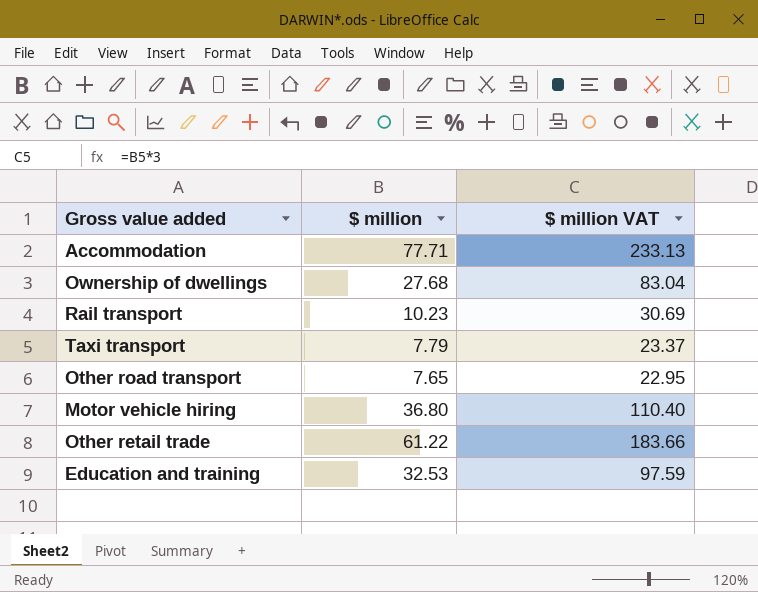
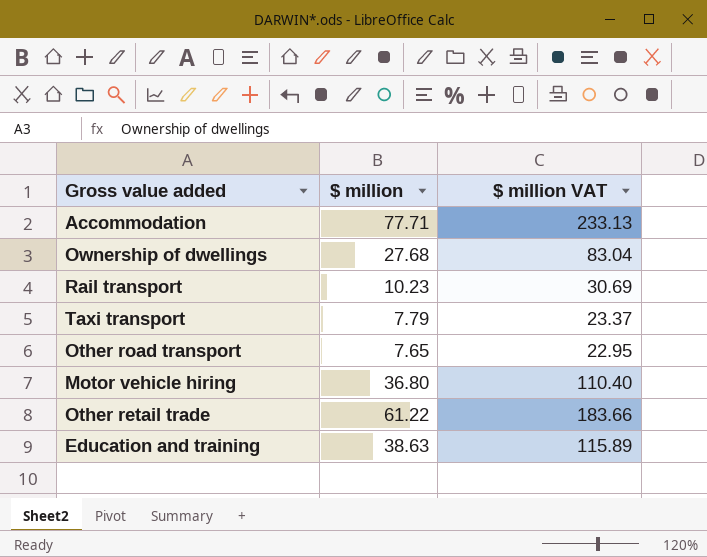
Education and training | $ million: 32.53 -> 38.63
Education and training | $ million VAT: 97.59 -> 115.89

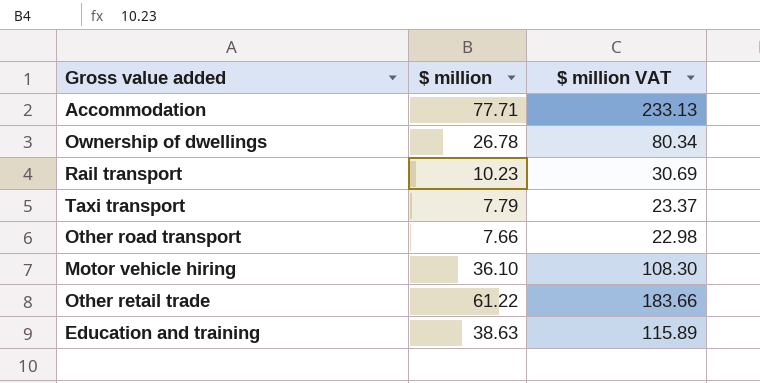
Ownership of dwellings | $ million: 27.68 -> 26.78
Ownership of dwellings | $ million VAT: 83.04 -> 80.34
Other road transport | $ million: 7.65 -> 7.66
Other road transport | $ million VAT: 22.95 -> 22.98
Motor vehicle hiring | $ million: 36.80 -> 36.10
Motor vehicle hiring | $ million VAT: 110.40 -> 108.30

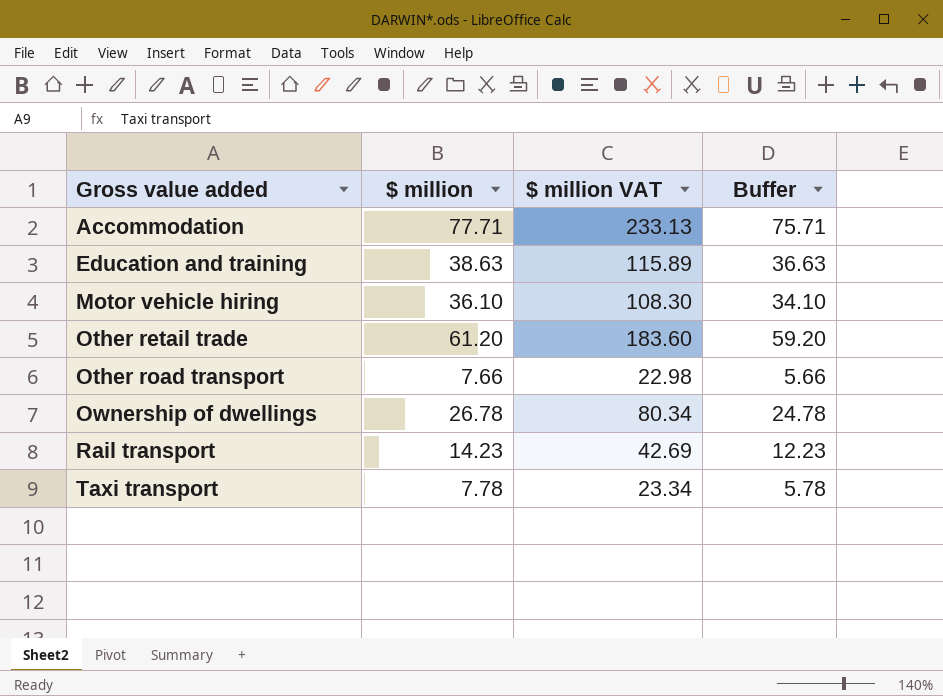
row order: none -> Gross value added ascending
column Buffer | formula: none -> [$ million] - 2
Other retail trade | $ million: 61.22 -> 61.20
Other retail trade | $ million VAT: 183.66 -> 183.60
Rail transport | $ million: 10.23 -> 14.23
Rail transport | $ million VAT: 30.69 -> 42.69
Taxi transport | $ million: 7.79 -> 7.78
Taxi transport | $ million VAT: 23.37 -> 23.34

